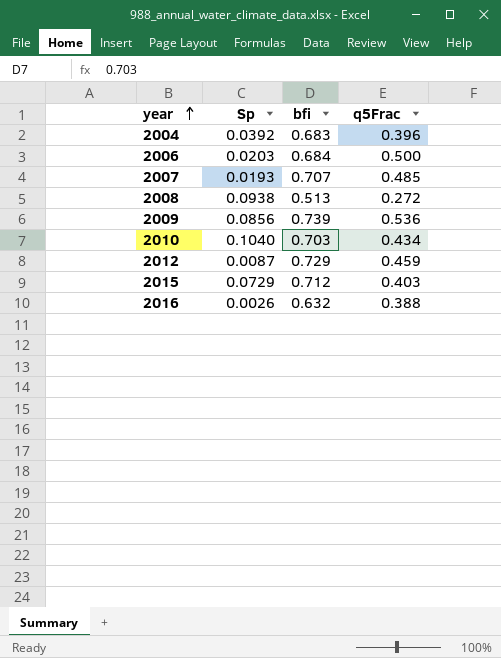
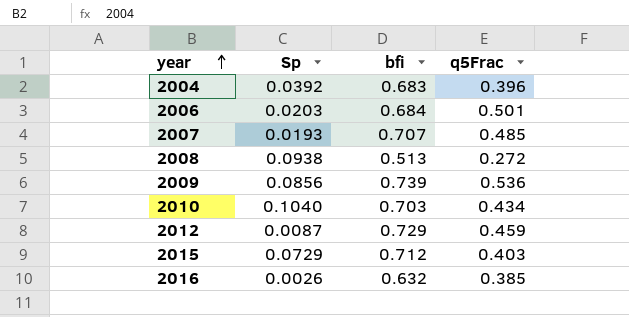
2006 | q5Frac: 0.500 -> 0.501
2016 | q5Frac: 0.388 -> 0.385

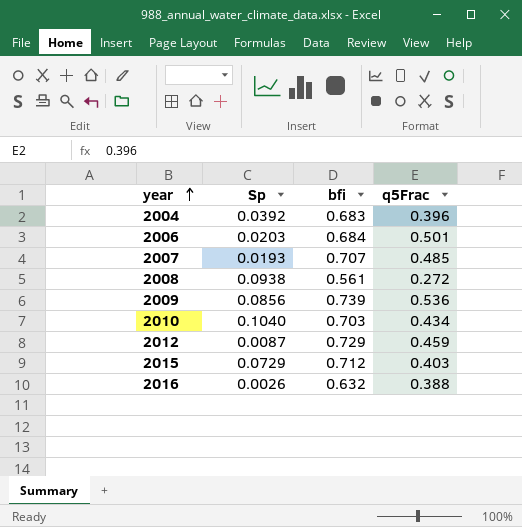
2008 | bfi: 0.513 -> 0.561
2016 | q5Frac: 0.385 -> 0.388

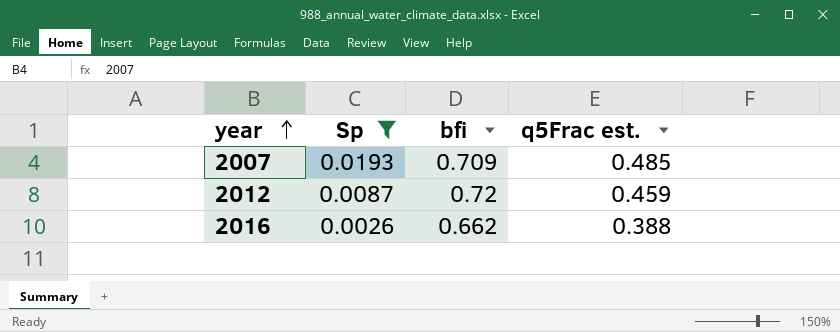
filter: none -> Sp <= 0.0193
column name: q5Frac -> q5Frac est.
2007 | bfi: 0.707 -> 0.709
2012 | bfi: 0.729 -> 0.72
2016 | bfi: 0.632 -> 0.662

